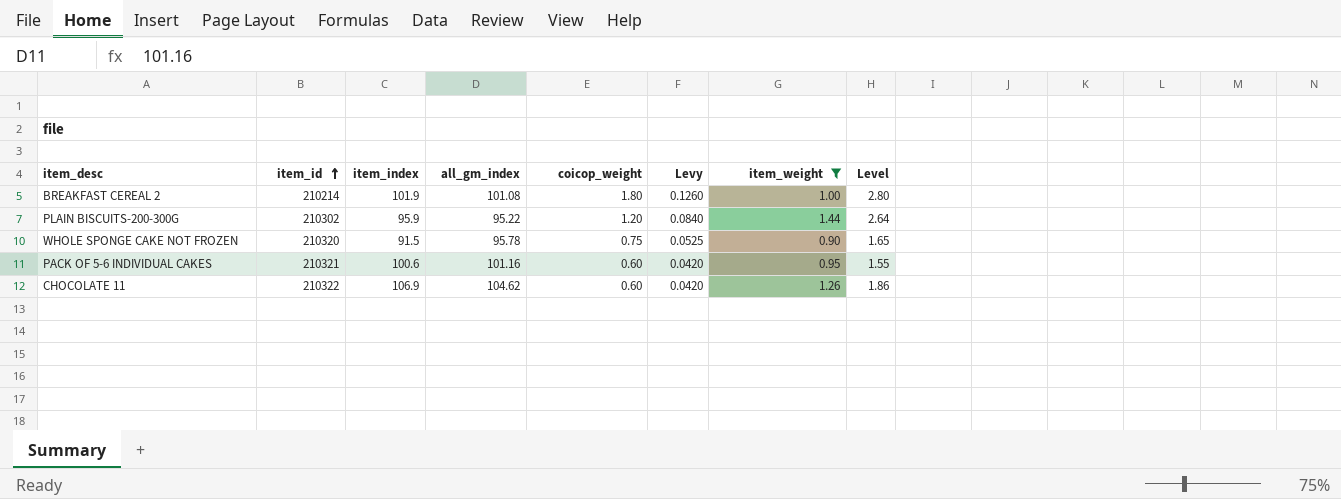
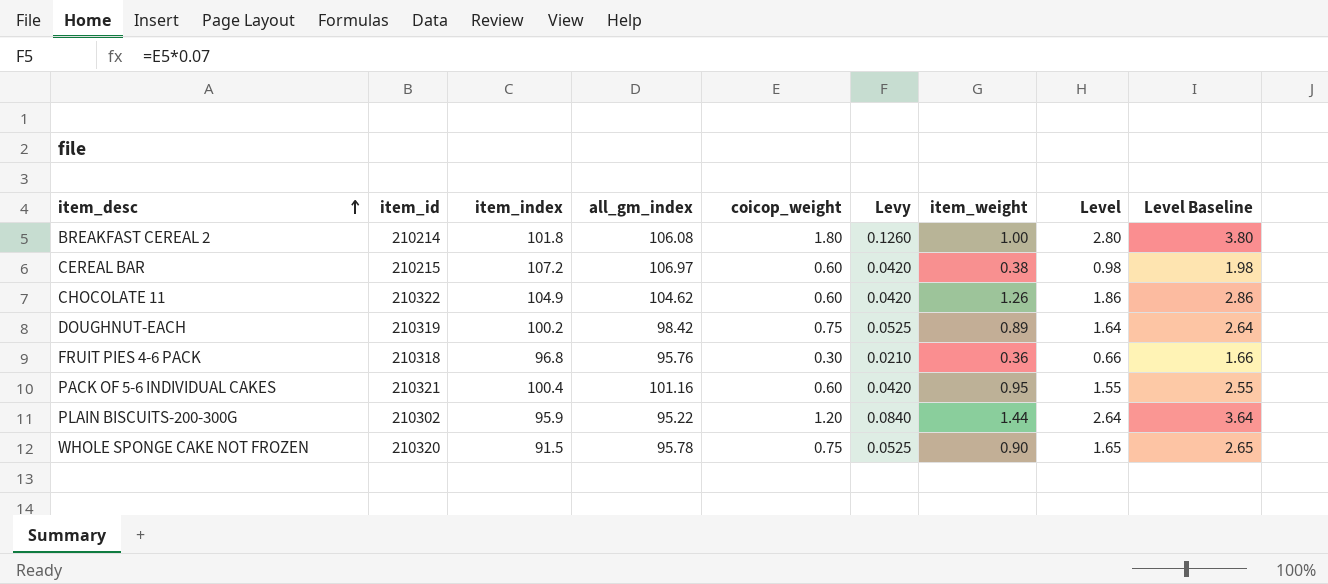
filter: item_weight >= 0.90 -> none
row order: item_id ascending -> item_desc ascending
column Level Baseline | formula: none -> [Level] + 1
BREAKFAST CEREAL 2 | item_index: 101.9 -> 101.8
BREAKFAST CEREAL 2 | all_gm_index: 101.08 -> 106.08
CHOCOLATE 11 | item_index: 106.9 -> 104.9
PACK OF 5-6 INDIVIDUAL CAKES | item_index: 100.6 -> 100.4

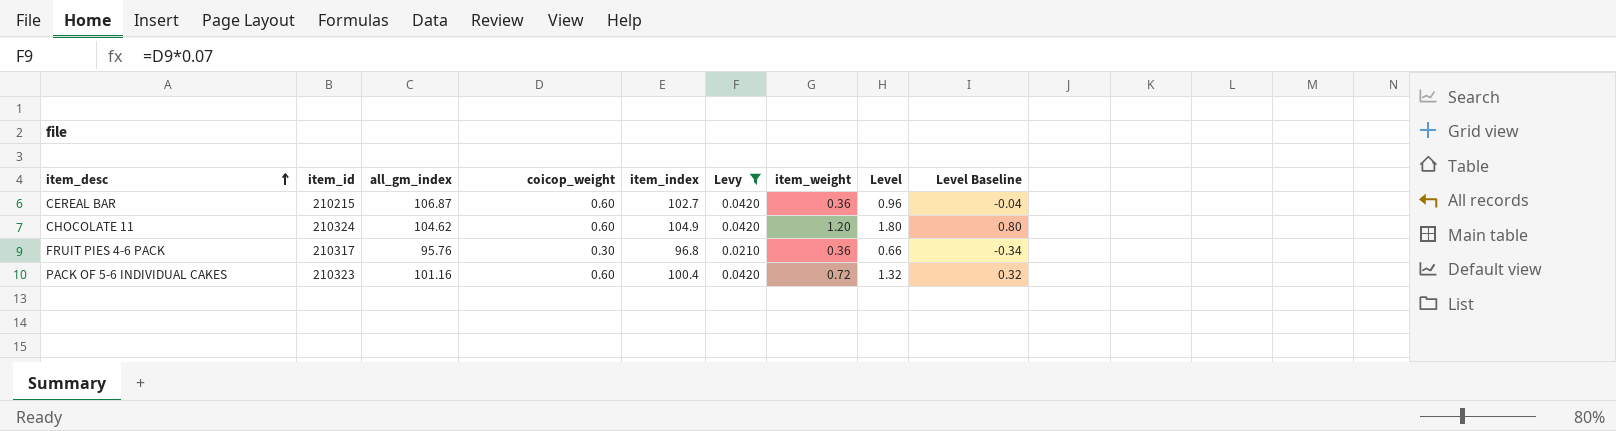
filter: none -> Levy <= 0.0420
column item_index | position: 3 -> 5
column Level Baseline | formula: [Level] + 1 -> [Level] - 1
CEREAL BAR | all_gm_index: 106.97 -> 106.87
CEREAL BAR | item_index: 107.2 -> 102.7
CEREAL BAR | item_weight: 0.38 -> 0.36
CEREAL BAR | Level: 0.98 -> 0.96
CHOCOLATE 11 | item_id: 210322 -> 210324
CHOCOLATE 11 | item_weight: 1.26 -> 1.20
CHOCOLATE 11 | Level: 1.86 -> 1.80
FRUIT PIES 4-6 PACK | item_id: 210318 -> 210317
PACK OF 5-6 INDIVIDUAL CAKES | item_id: 210321 -> 210323
PACK OF 5-6 INDIVIDUAL CAKES | item_weight: 0.95 -> 0.72
PACK OF 5-6 INDIVIDUAL CAKES | Level: 1.55 -> 1.32

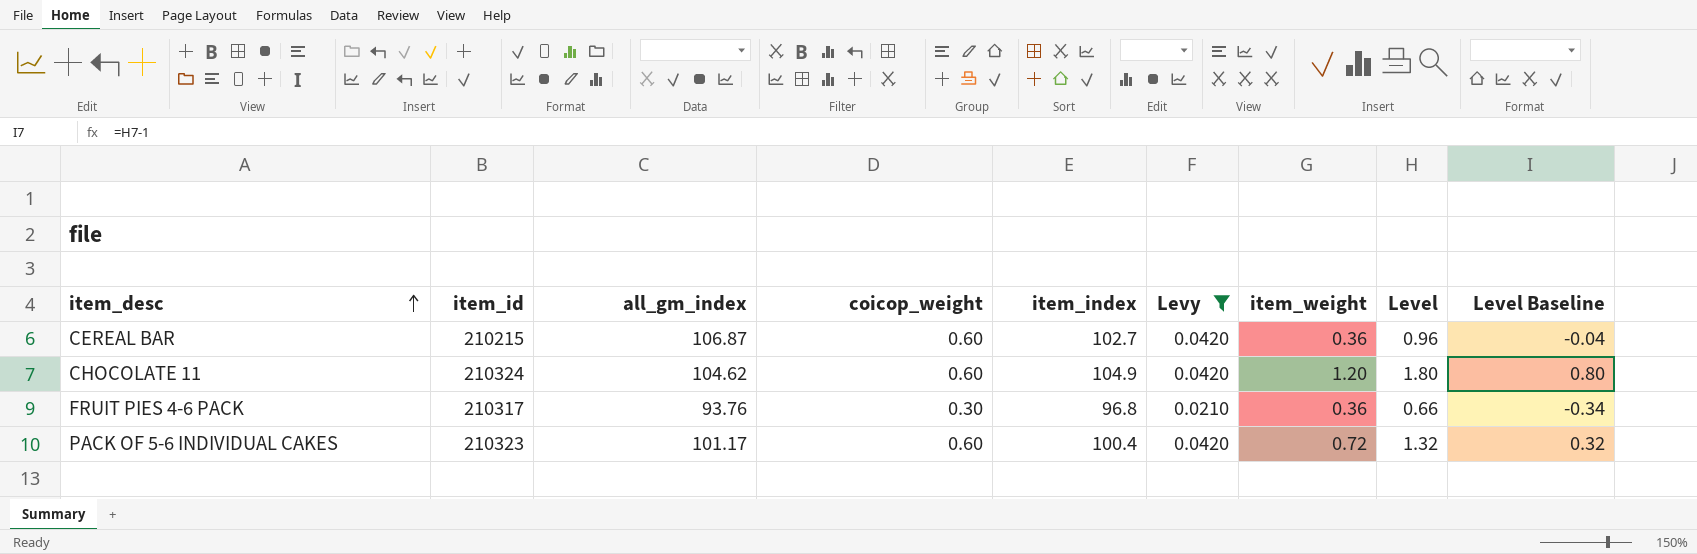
FRUIT PIES 4-6 PACK | all_gm_index: 95.76 -> 93.76
PACK OF 5-6 INDIVIDUAL CAKES | all_gm_index: 101.16 -> 101.17

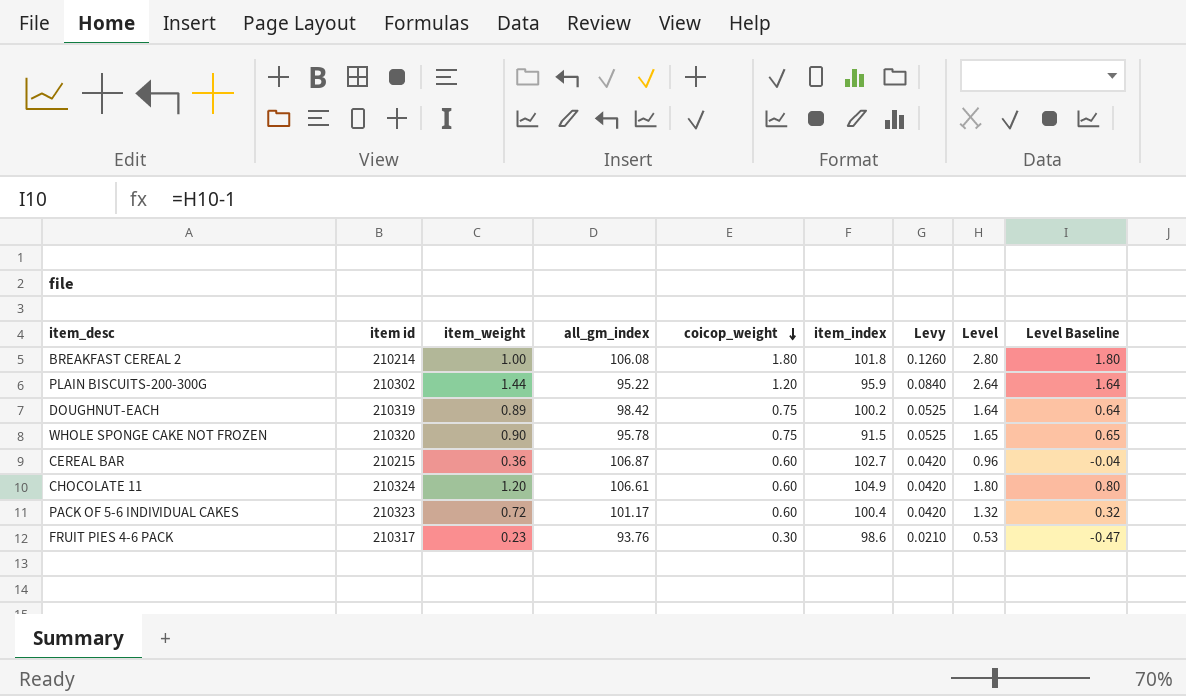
filter: Levy <= 0.0420 -> none
row order: item_desc ascending -> coicop_weight descending
column name: item_id -> item id
column item_weight | position: 7 -> 3
CHOCOLATE 11 | all_gm_index: 104.62 -> 106.61
FRUIT PIES 4-6 PACK | item_weight: 0.36 -> 0.23
FRUIT PIES 4-6 PACK | item_index: 96.8 -> 98.6
FRUIT PIES 4-6 PACK | Level: 0.66 -> 0.53
FRUIT PIES 4-6 PACK | Level Baseline: -0.34 -> -0.47

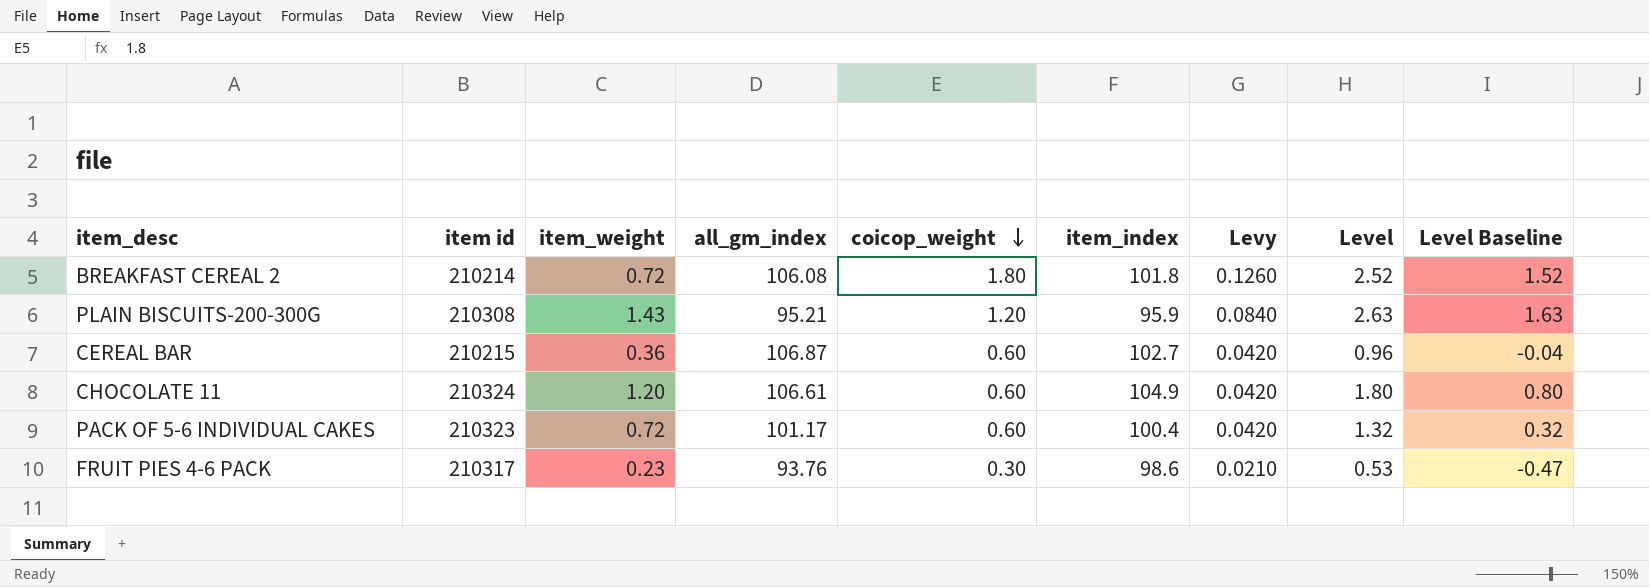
row DOUGHNUT-EACH: 210319 | 0.89 | 98.42 | 0.75 | 100.2 | 0.0525 | 1.64 | 0.64 -> none
row WHOLE SPONGE CAKE NOT FROZEN: 210320 | 0.90 | 95.78 | 0.75 | 91.5 | 0.0525 | 1.65 | 0.65 -> none
BREAKFAST CEREAL 2 | item_weight: 1.00 -> 0.72
BREAKFAST CEREAL 2 | Level: 2.80 -> 2.52
BREAKFAST CEREAL 2 | Level Baseline: 1.80 -> 1.52
PLAIN BISCUITS-200-300G | item id: 210302 -> 210308
PLAIN BISCUITS-200-300G | item_weight: 1.44 -> 1.43
PLAIN BISCUITS-200-300G | all_gm_index: 95.22 -> 95.21
PLAIN BISCUITS-200-300G | Level: 2.64 -> 2.63
PLAIN BISCUITS-200-300G | Level Baseline: 1.64 -> 1.63

